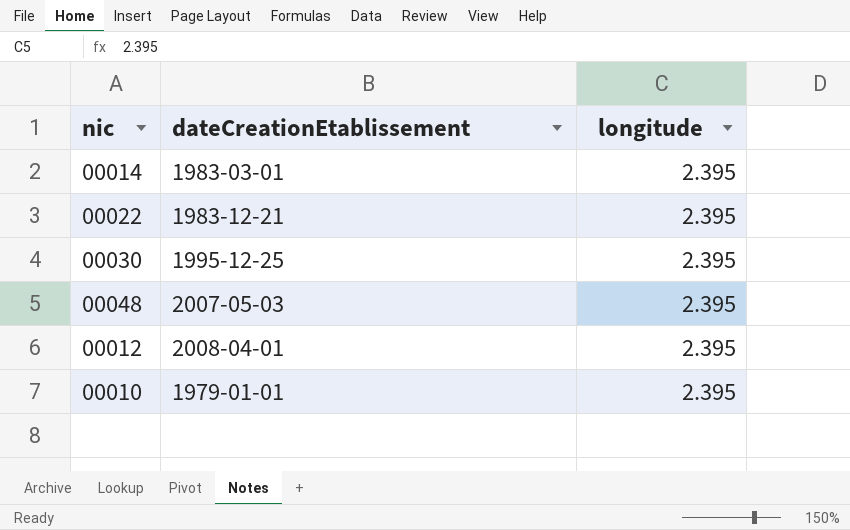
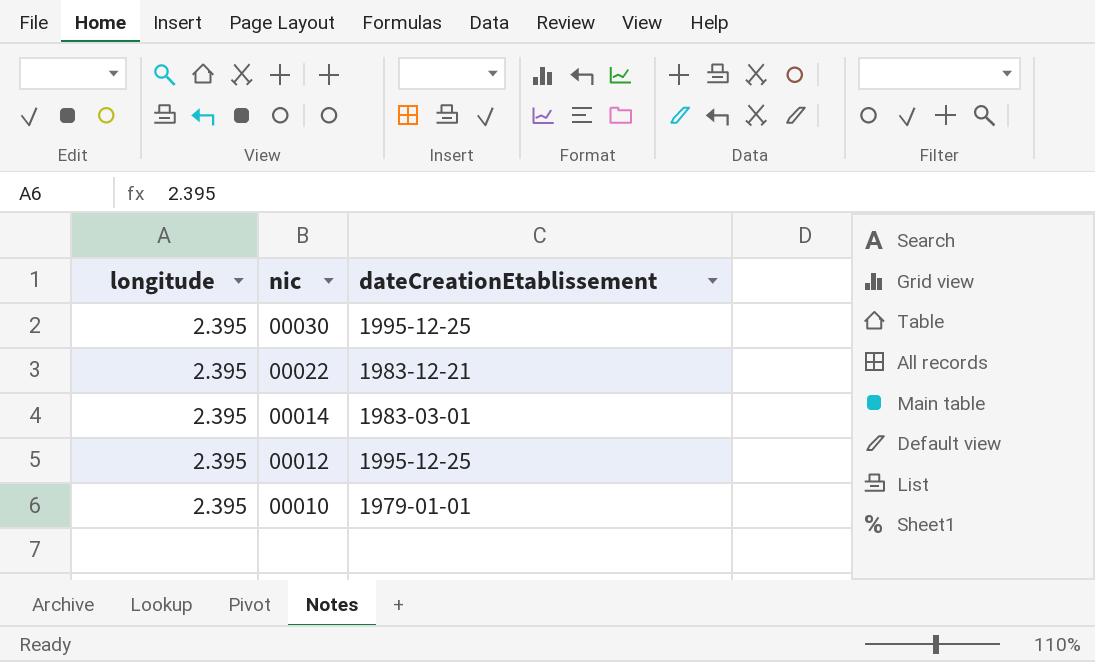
row order: none -> nic descending
column longitude | position: 3 -> 1
row 00048: 2007-05-03 | 2.395 -> none
00012 | dateCreationEtablissement: 2008-04-01 -> 1995-12-25

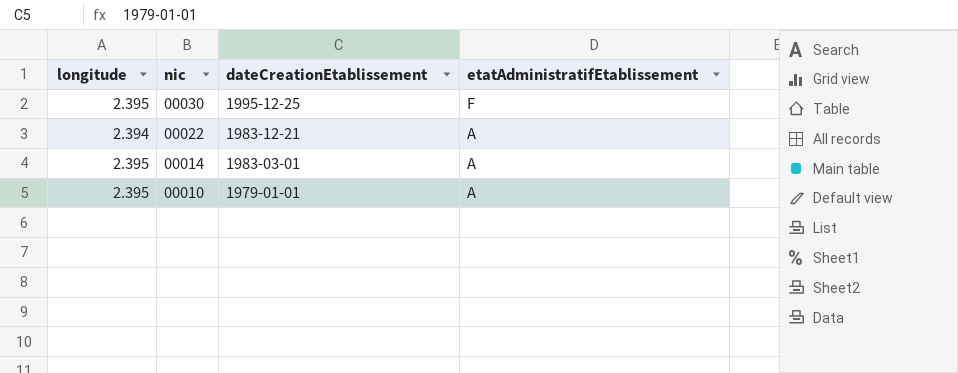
column etatAdministratifEtablissement | position: none -> 4
row 00012: 2.395 | 1995-12-25 -> none
00022 | longitude: 2.395 -> 2.394

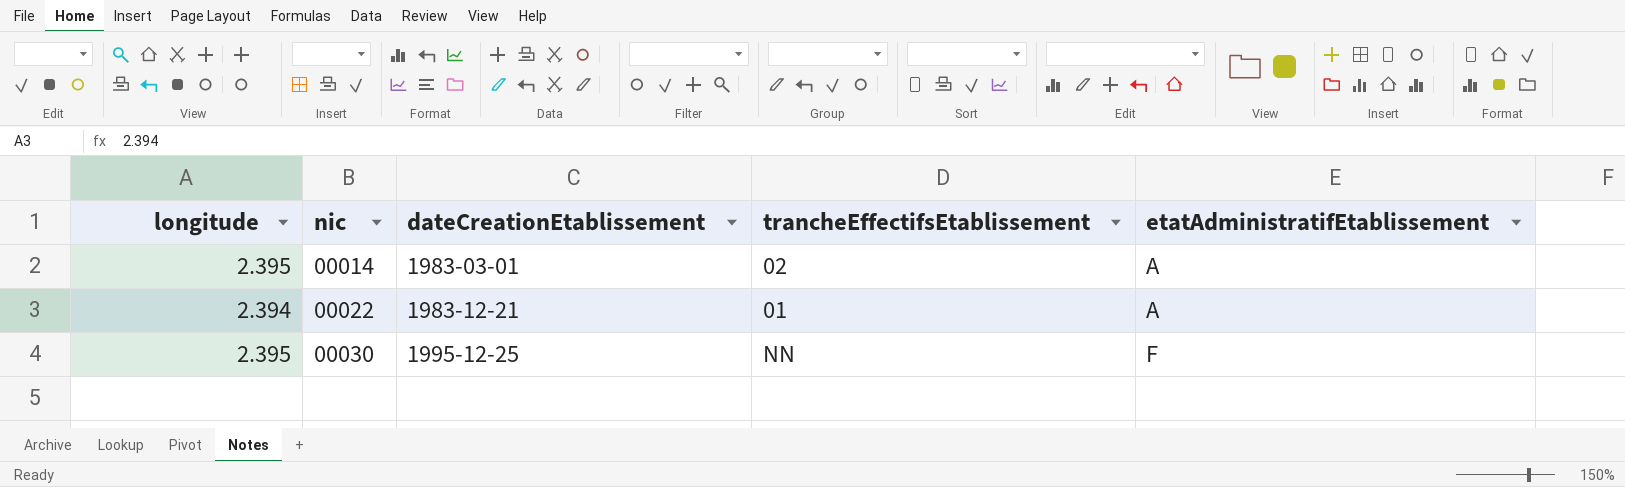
row order: nic descending -> nic ascending
column trancheEffectifsEtablissement | position: none -> 4
row 00010: 2.395 | 1979-01-01 | A -> none

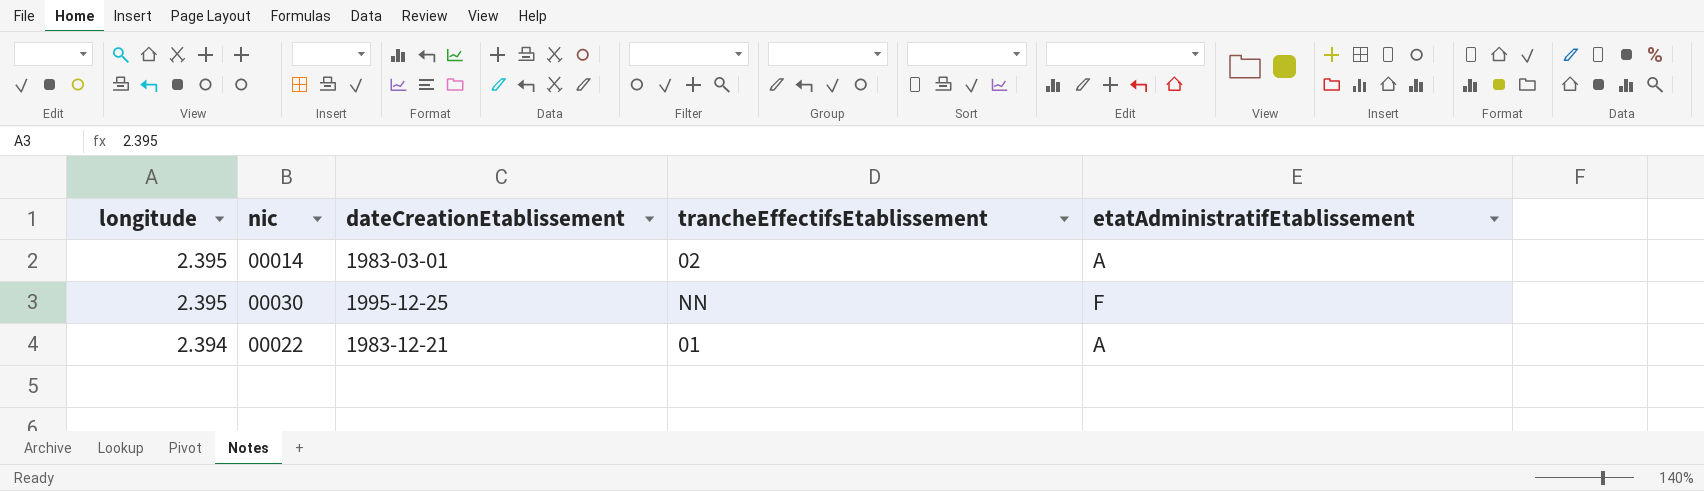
row order: nic ascending -> longitude descending

